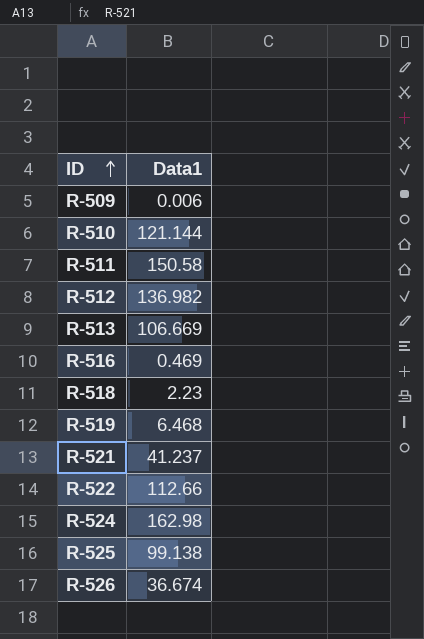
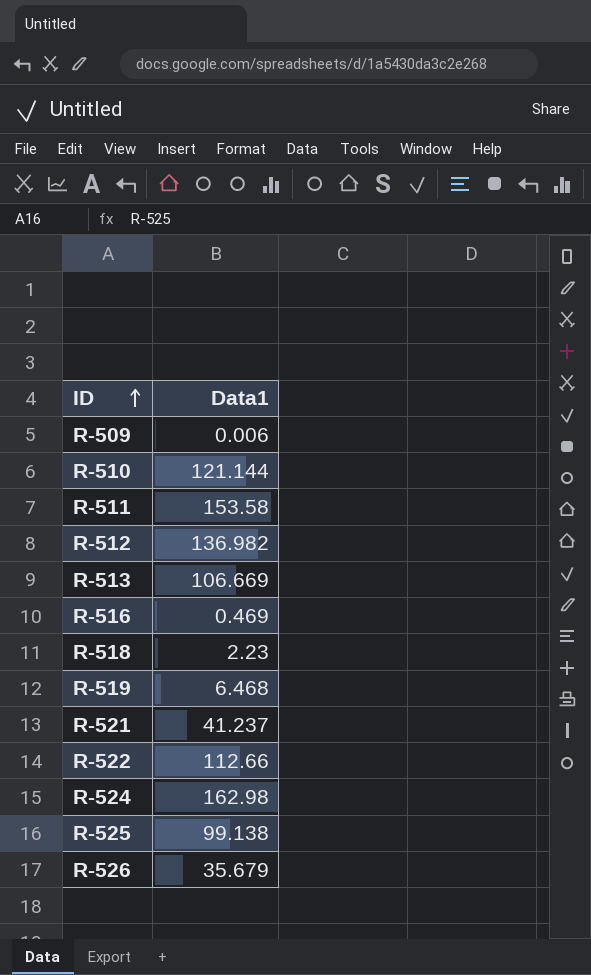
R-511 | Data1: 150.58 -> 153.58
R-526 | Data1: 36.674 -> 35.679

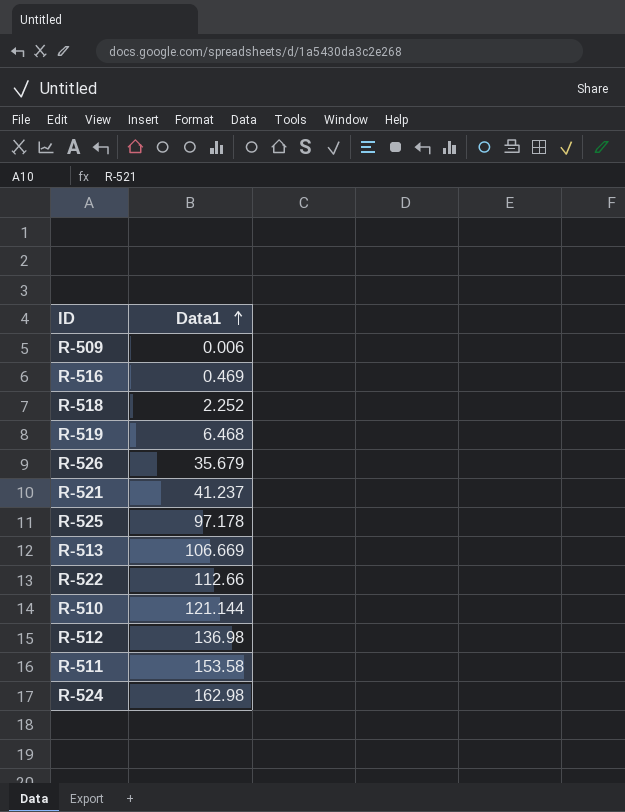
row order: ID ascending -> Data1 ascending
R-518 | Data1: 2.23 -> 2.252
R-525 | Data1: 99.138 -> 97.178
R-512 | Data1: 136.982 -> 136.98

